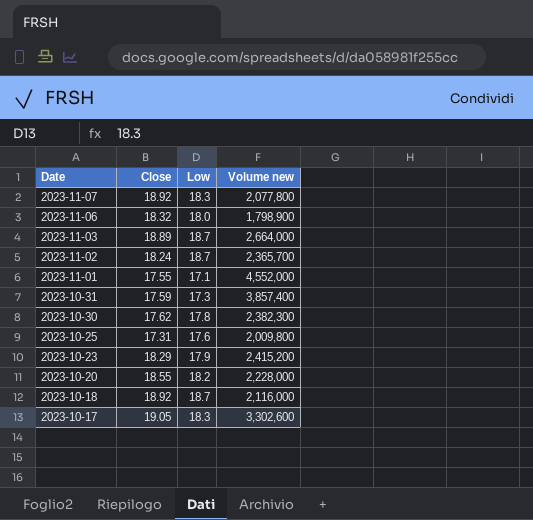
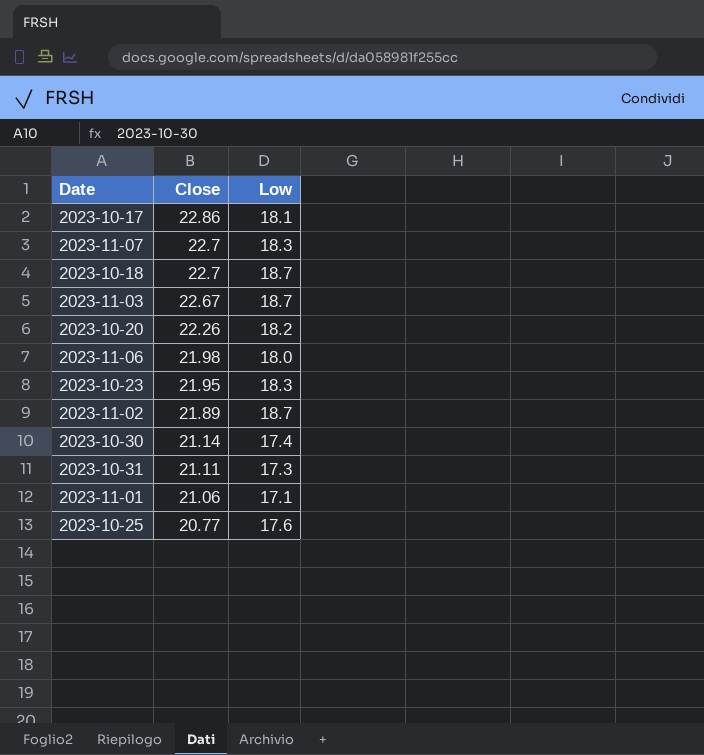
row order: Date descending -> Close descending
column Volume new | position: 4 -> none
2023-10-17 | Close: 19.05 -> 22.86
2023-10-17 | Low: 18.3 -> 18.1
2023-11-07 | Close: 18.92 -> 22.7
2023-10-18 | Close: 18.92 -> 22.7
2023-11-03 | Close: 18.89 -> 22.67
2023-10-20 | Close: 18.55 -> 22.26
2023-11-06 | Close: 18.32 -> 21.98
2023-10-23 | Close: 18.29 -> 21.95
2023-10-23 | Low: 17.9 -> 18.3
2023-11-02 | Close: 18.24 -> 21.89
2023-10-30 | Close: 17.62 -> 21.14
2023-10-30 | Low: 17.8 -> 17.4
2023-10-31 | Close: 17.59 -> 21.11
2023-11-01 | Close: 17.55 -> 21.06
2023-10-25 | Close: 17.31 -> 20.77

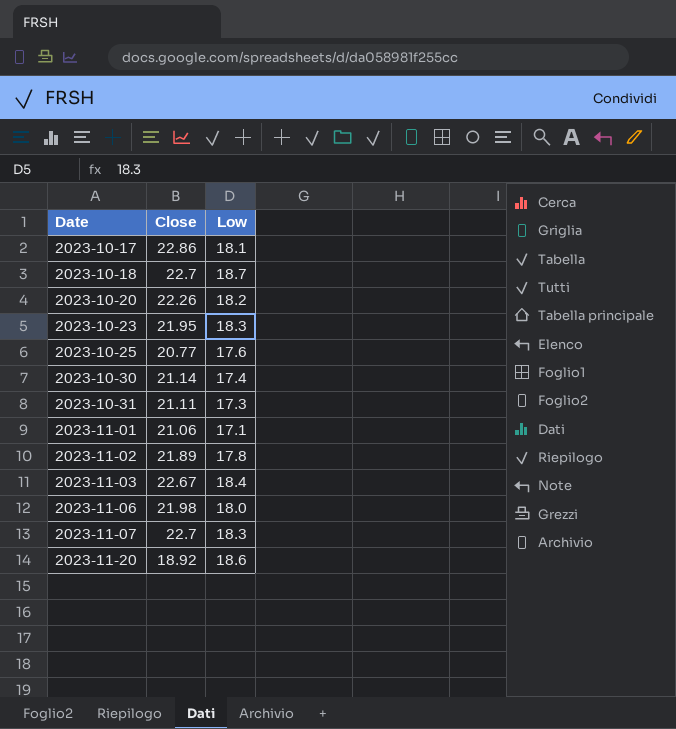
row order: Close descending -> Date ascending
2023-11-02 | Low: 18.7 -> 17.8
2023-11-03 | Low: 18.7 -> 18.4
row 2023-11-20: none -> 18.92 | 18.6

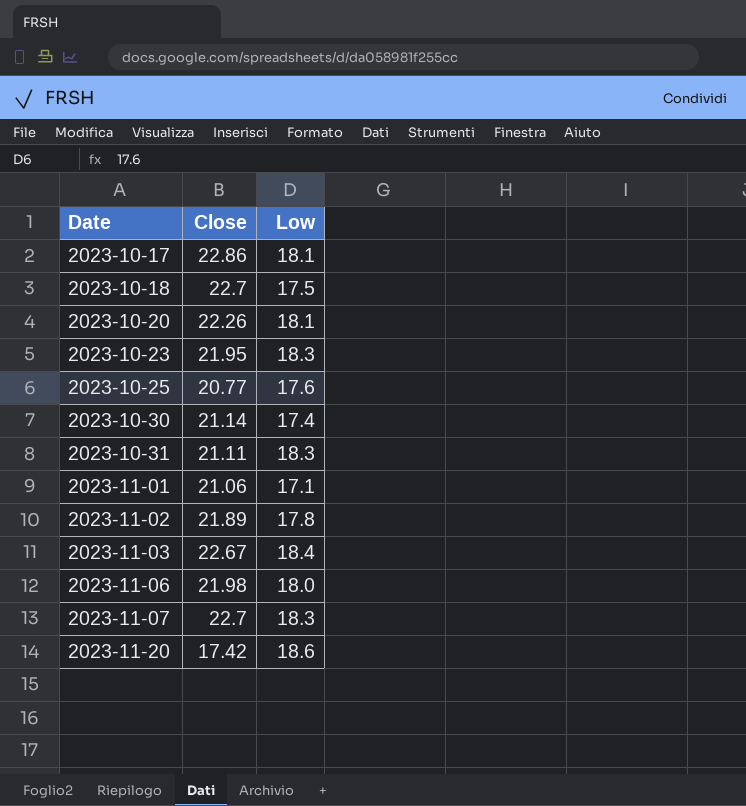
2023-10-18 | Low: 18.7 -> 17.5
2023-10-20 | Low: 18.2 -> 18.1
2023-10-31 | Low: 17.3 -> 18.3
2023-11-20 | Close: 18.92 -> 17.42

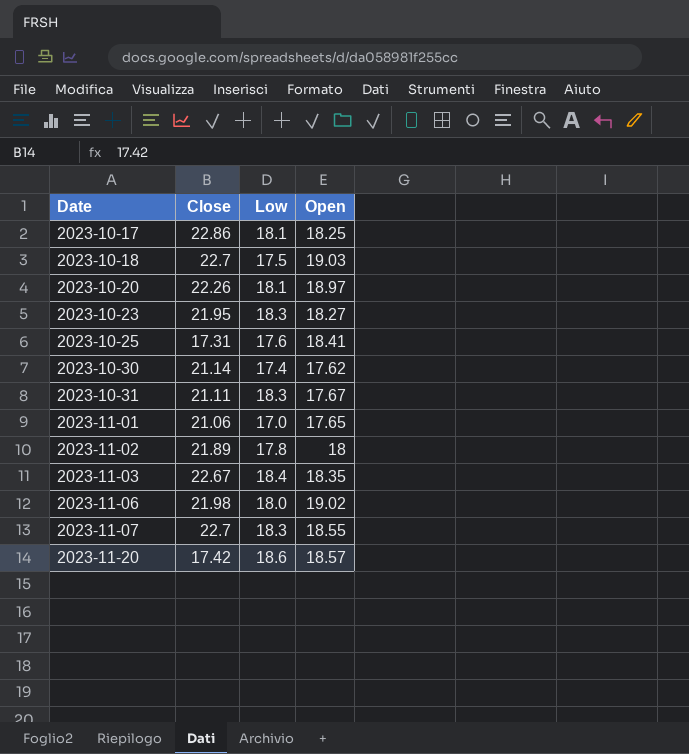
column Open | position: none -> 4
2023-10-25 | Close: 20.77 -> 17.31
2023-11-01 | Low: 17.1 -> 17.0

